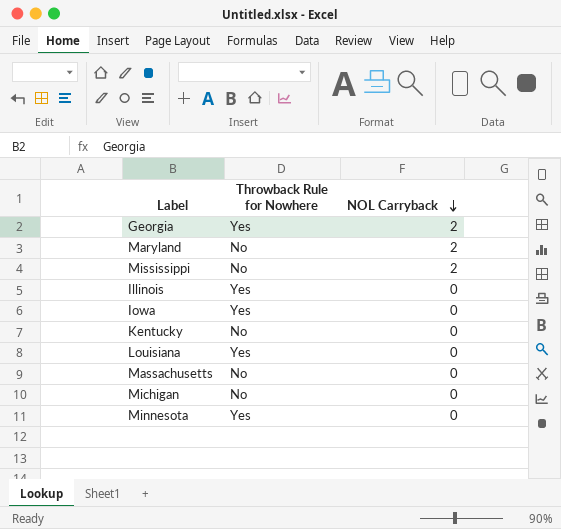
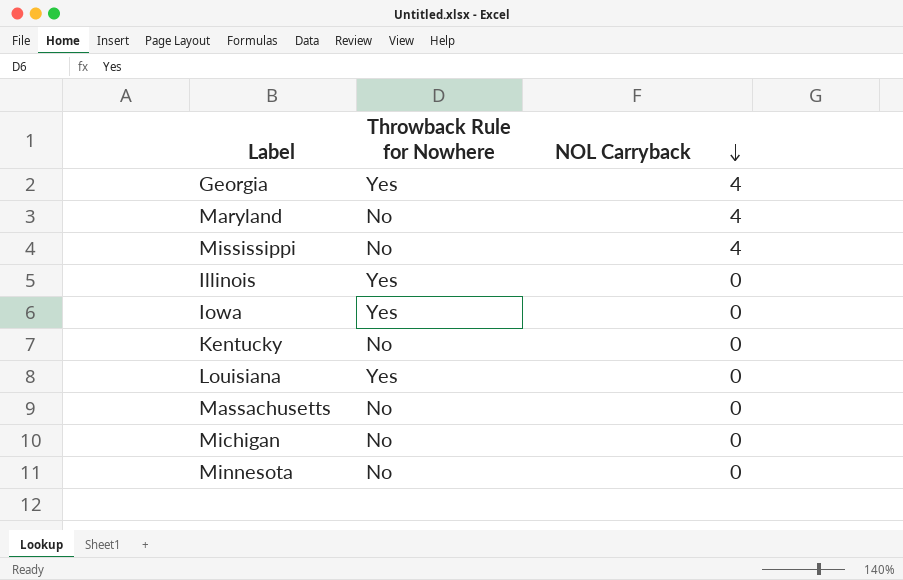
Georgia | NOL Carryback: 2 -> 4
Maryland | NOL Carryback: 2 -> 4
Mississippi | NOL Carryback: 2 -> 4
Minnesota | Throwback Rule for Nowhere: Yes -> No

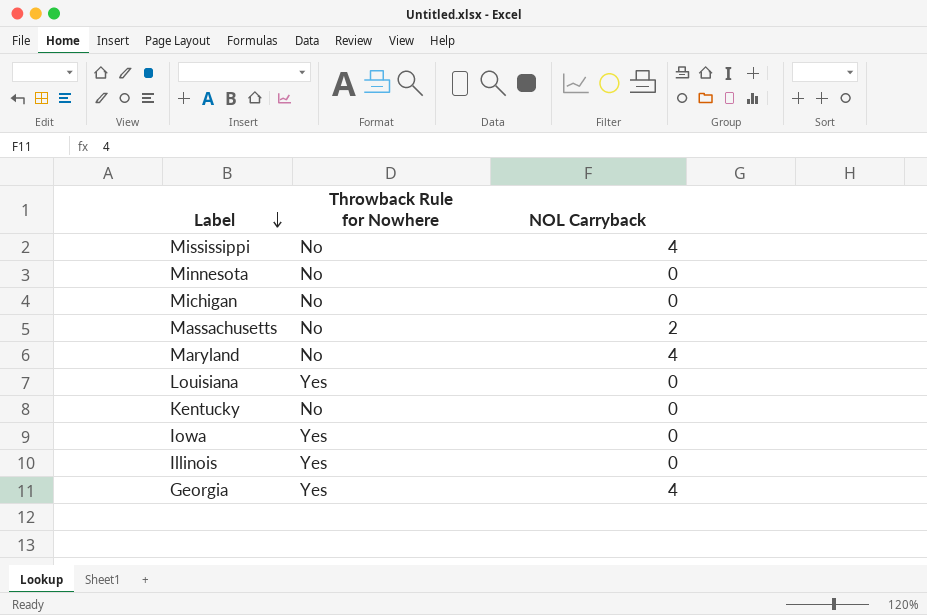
row order: NOL Carryback descending -> Label descending
Massachusetts | NOL Carryback: 0 -> 2

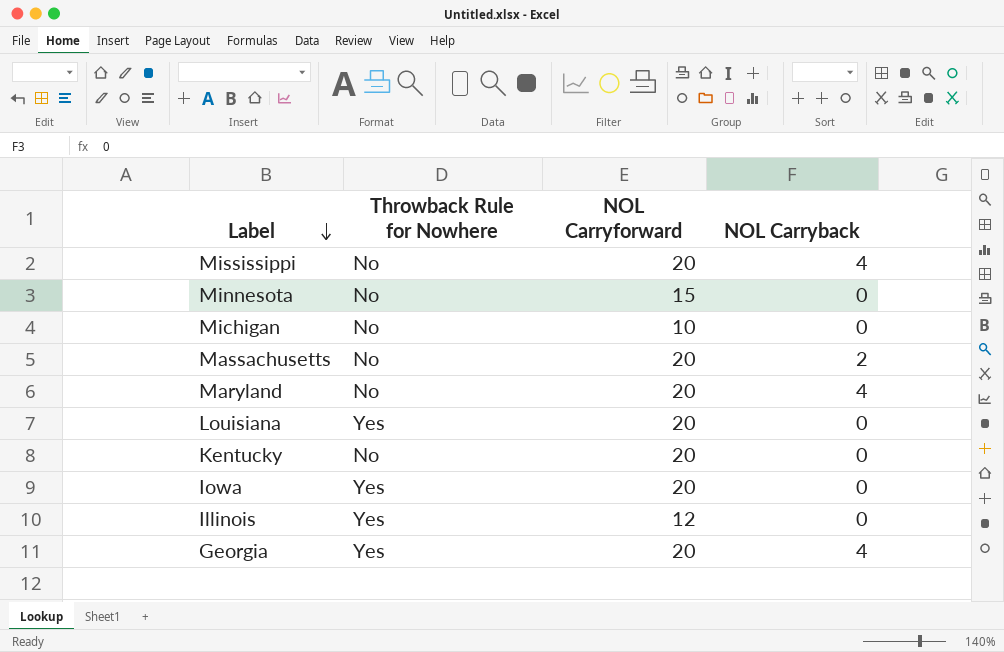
column NOL Carryforward | position: none -> 3

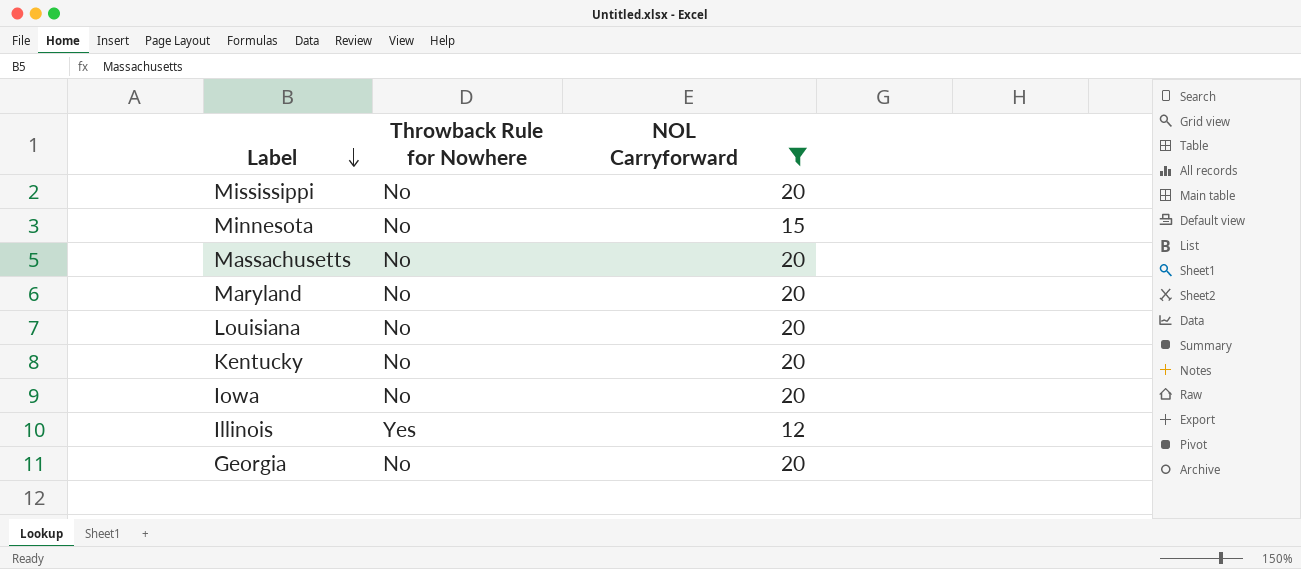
filter: none -> NOL Carryforward != 10
column NOL Carryback | position: 4 -> none
Louisiana | Throwback Rule for Nowhere: Yes -> No
Iowa | Throwback Rule for Nowhere: Yes -> No
Georgia | Throwback Rule for Nowhere: Yes -> No

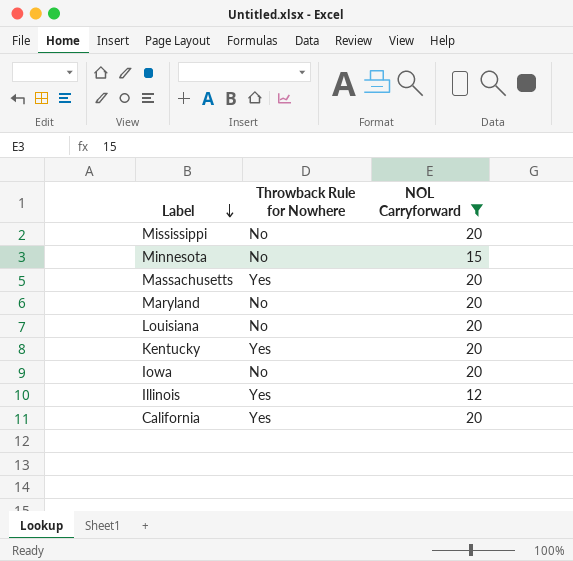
row Georgia: No | 20 -> none
Massachusetts | Throwback Rule for Nowhere: No -> Yes
Kentucky | Throwback Rule for Nowhere: No -> Yes
row California: none -> Yes | 20

